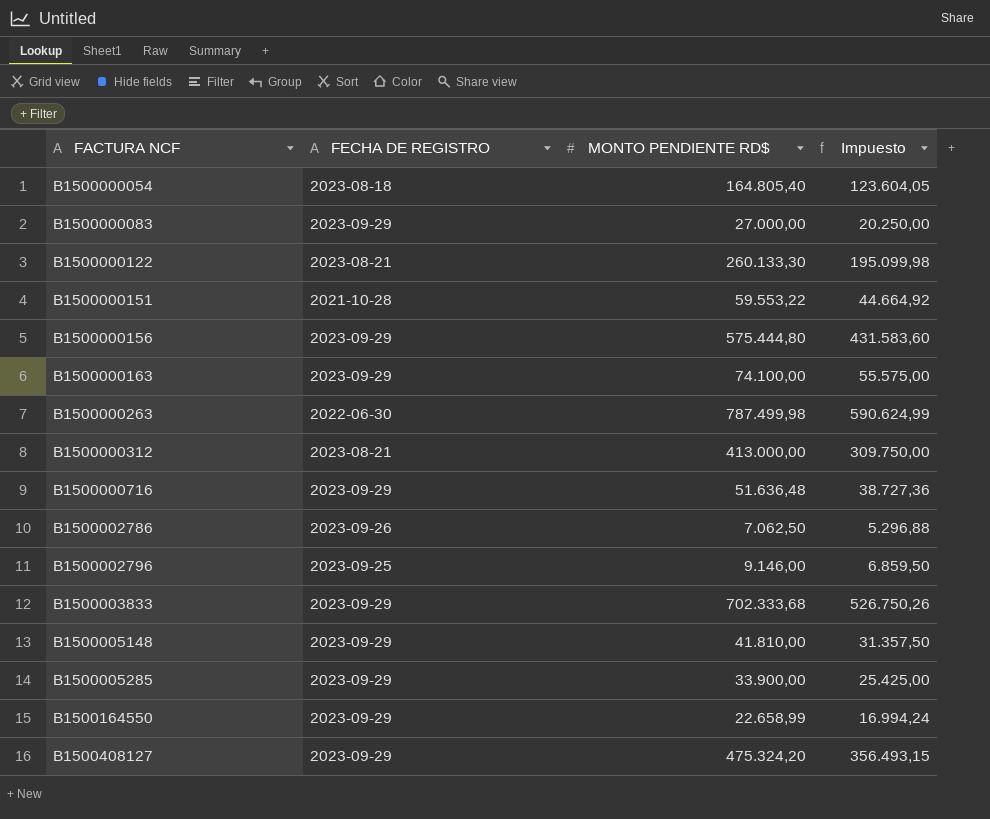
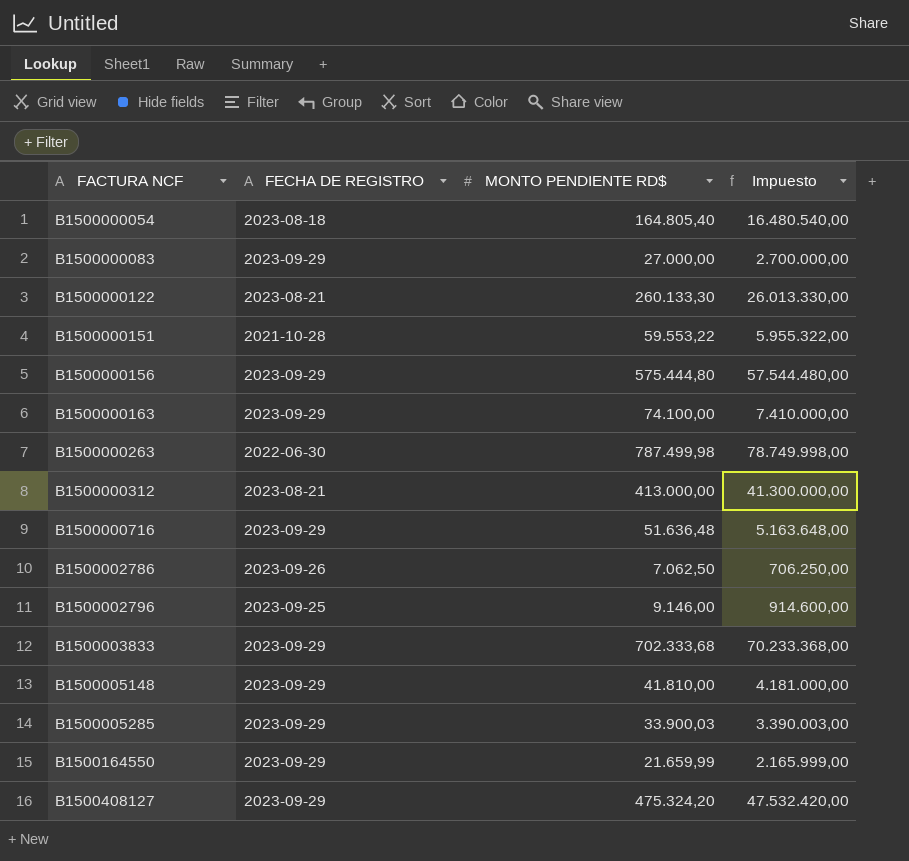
column Impuesto | formula: [MONTO PENDIENTE RD$] * 0,75 -> [MONTO PENDIENTE RD$] * 100
B1500005285 | MONTO PENDIENTE RD$: 33.900,00 -> 33.900,03
B1500164550 | MONTO PENDIENTE RD$: 22.658,99 -> 21.659,99

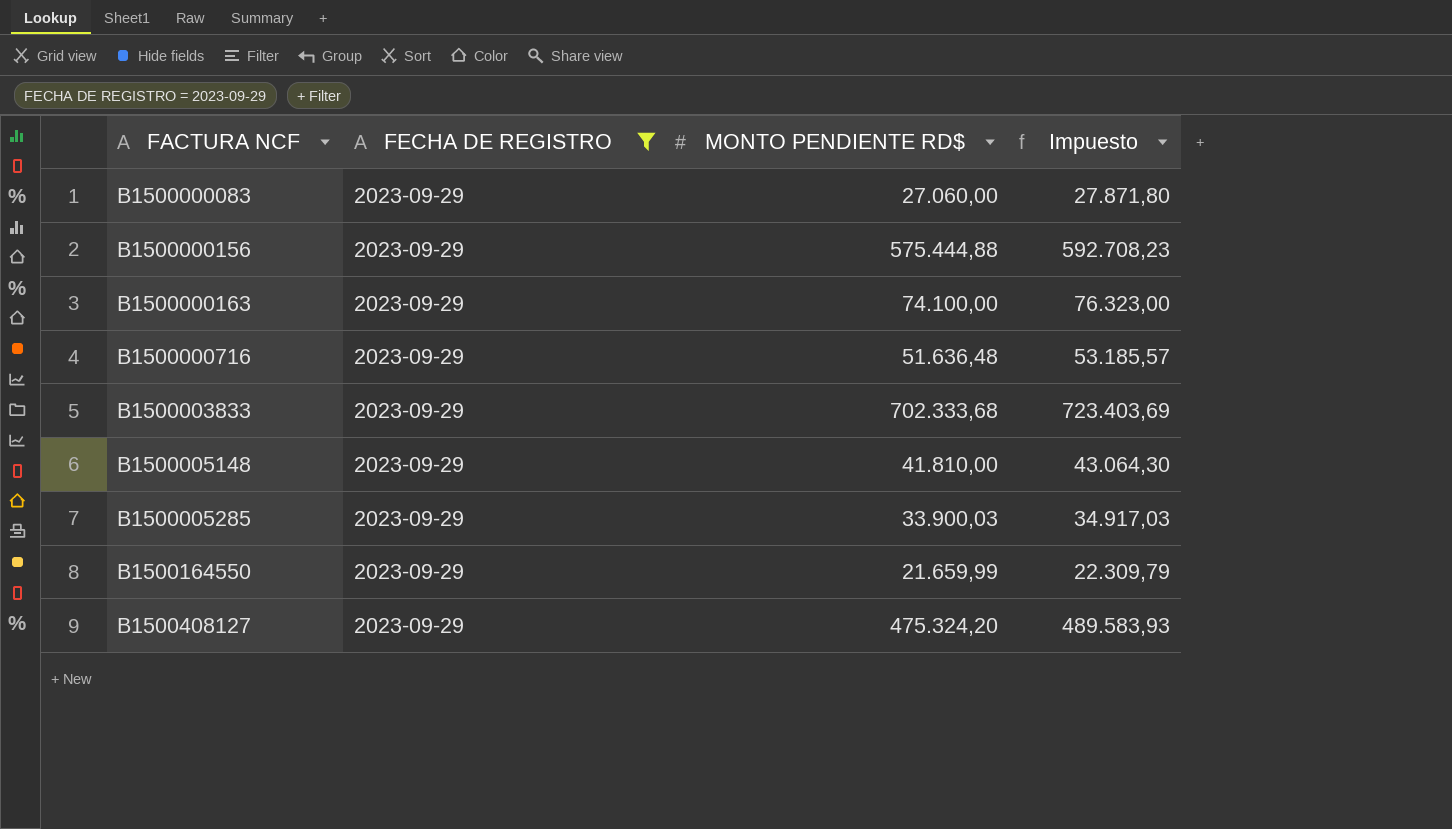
filter: none -> FECHA DE REGISTRO = 2023-09-29
column Impuesto | formula: [MONTO PENDIENTE RD$] * 100 -> [MONTO PENDIENTE RD$] * 1,03
B1500000083 | MONTO PENDIENTE RD$: 27.000,00 -> 27.060,00
B1500000156 | MONTO PENDIENTE RD$: 575.444,80 -> 575.444,88

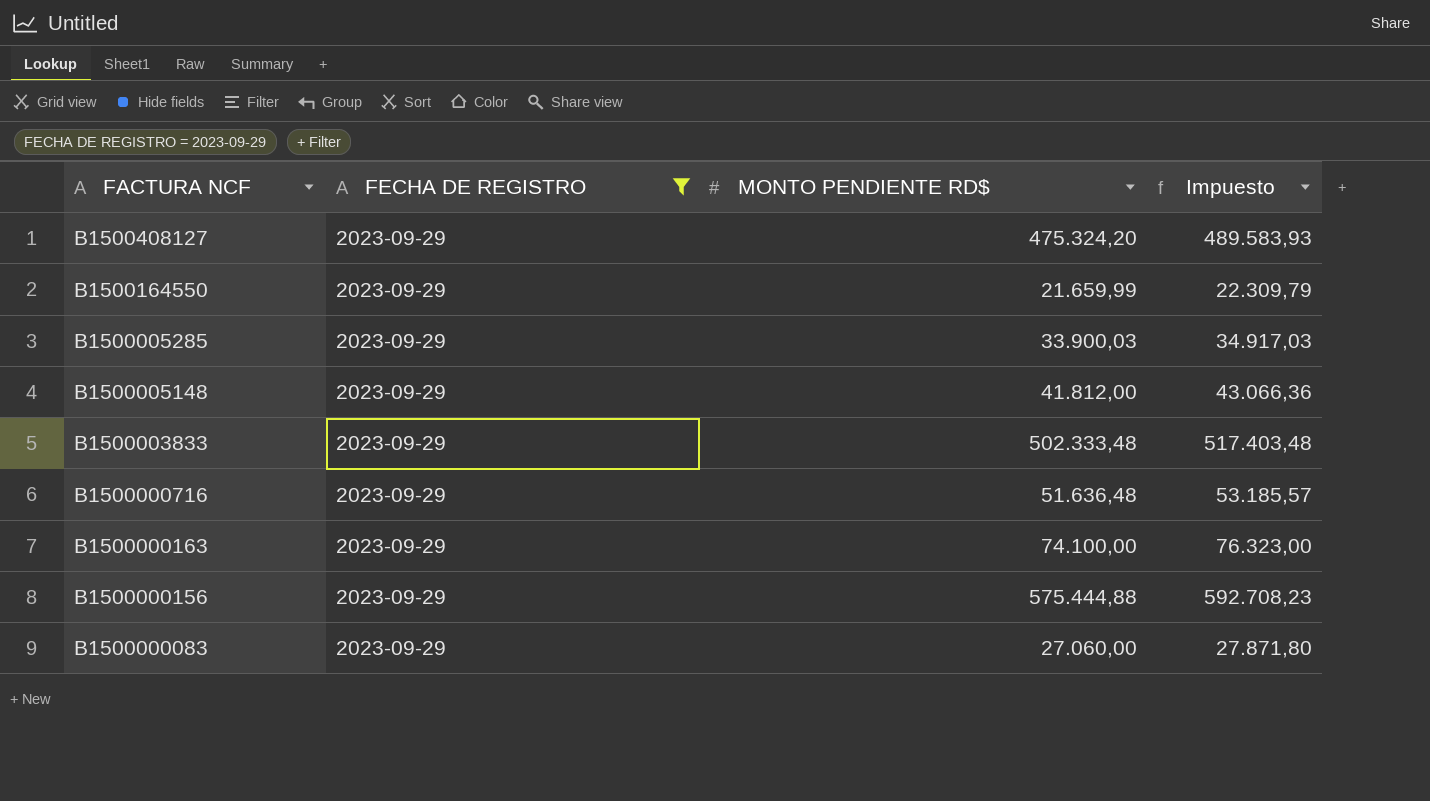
row order: FACTURA NCF ascending -> FACTURA NCF descending
B1500005148 | MONTO PENDIENTE RD$: 41.810,00 -> 41.812,00
B1500005148 | Impuesto: 43.064,30 -> 43.066,36
B1500003833 | MONTO PENDIENTE RD$: 702.333,68 -> 502.333,48
B1500003833 | Impuesto: 723.403,69 -> 517.403,48

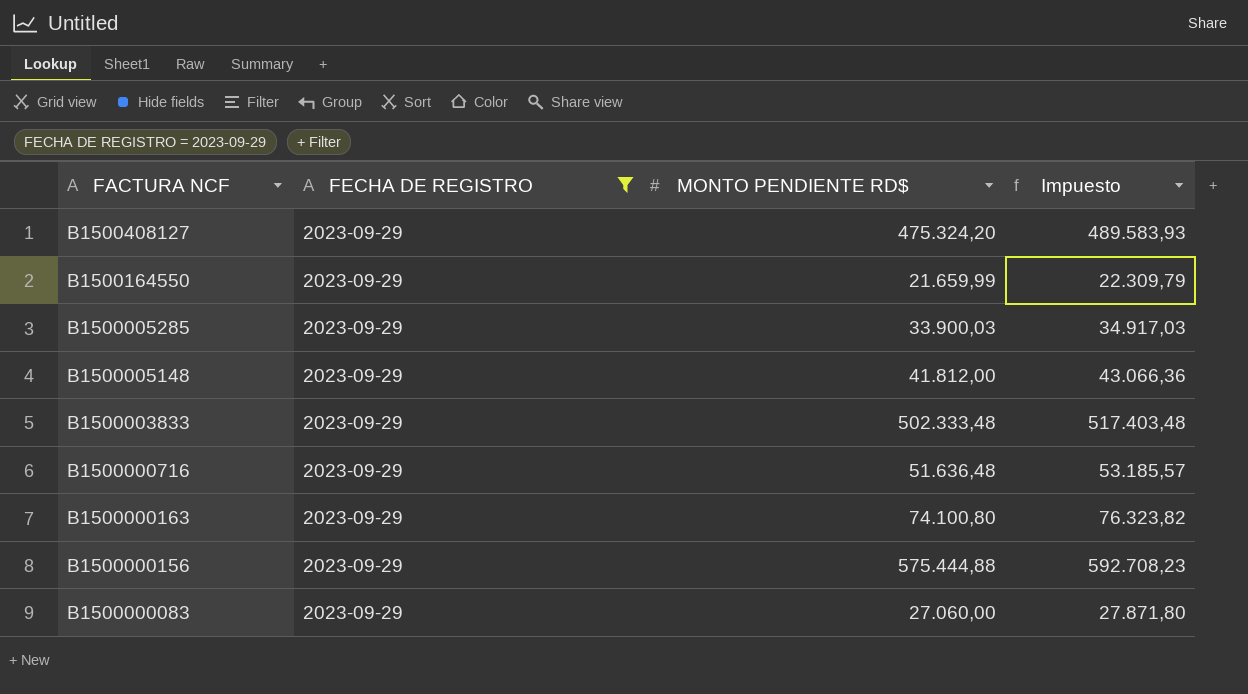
B1500000163 | MONTO PENDIENTE RD$: 74.100,00 -> 74.100,80
B1500000163 | Impuesto: 76.323,00 -> 76.323,82

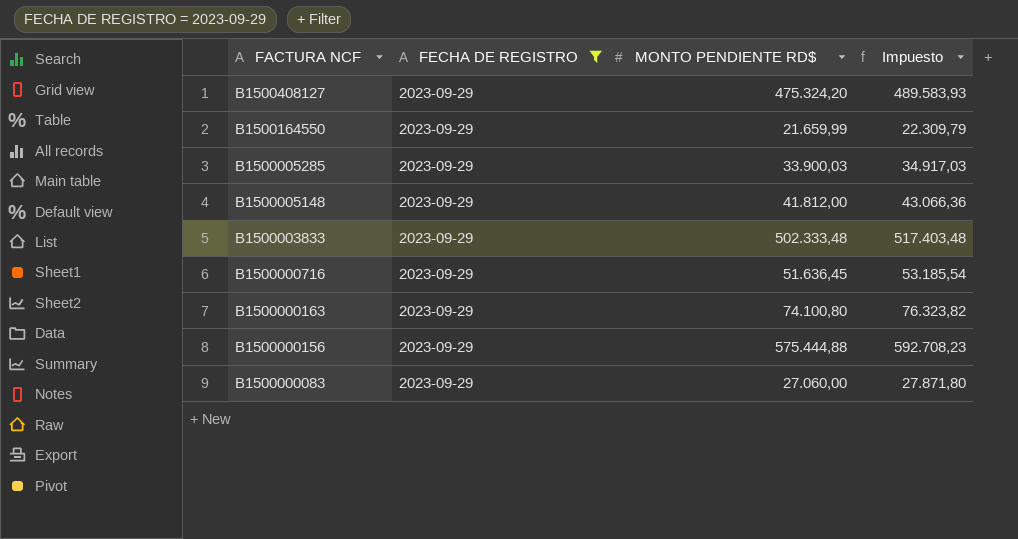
B1500000716 | MONTO PENDIENTE RD$: 51.636,48 -> 51.636,45
B1500000716 | Impuesto: 53.185,57 -> 53.185,54

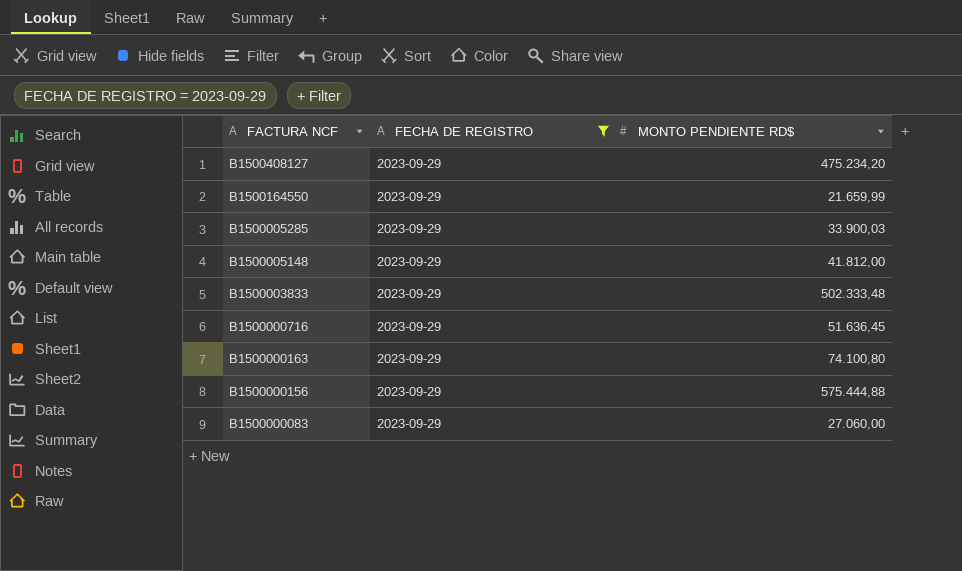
column Impuesto | formula: [MONTO PENDIENTE RD$] * 1,03 -> none
B1500408127 | MONTO PENDIENTE RD$: 475.324,20 -> 475.234,20

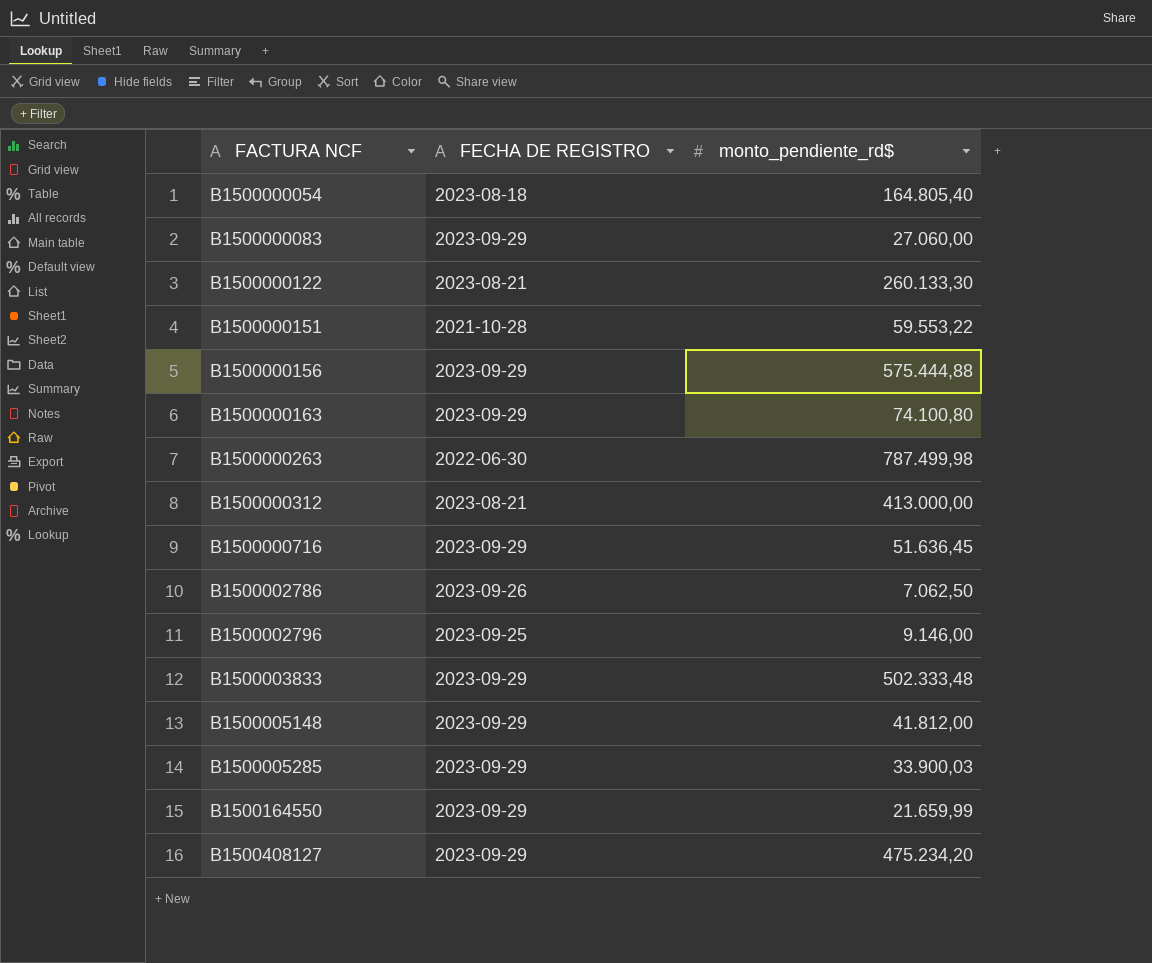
filter: FECHA DE REGISTRO = 2023-09-29 -> none
row order: FACTURA NCF descending -> FACTURA NCF ascending
column name: MONTO PENDIENTE RD$ -> monto_pendiente_rd$

